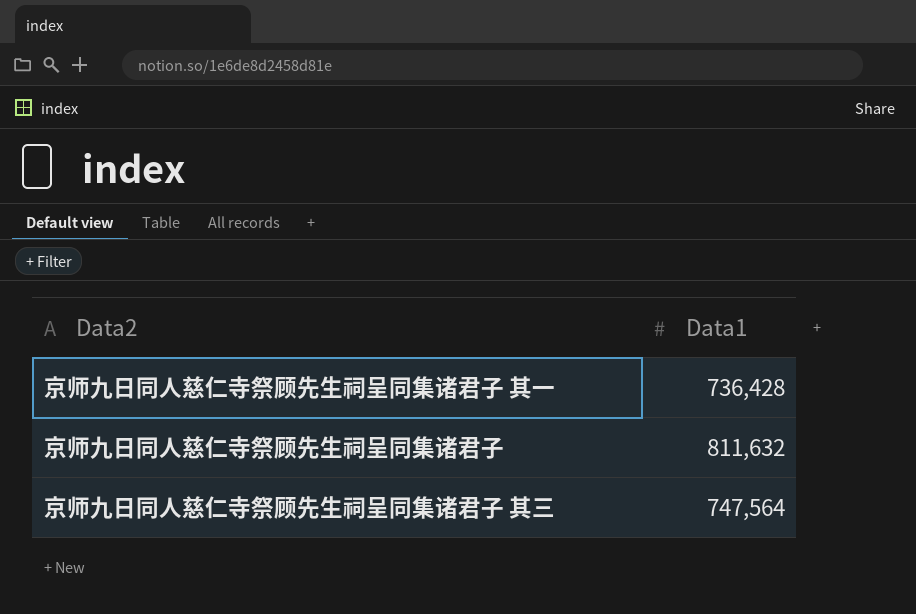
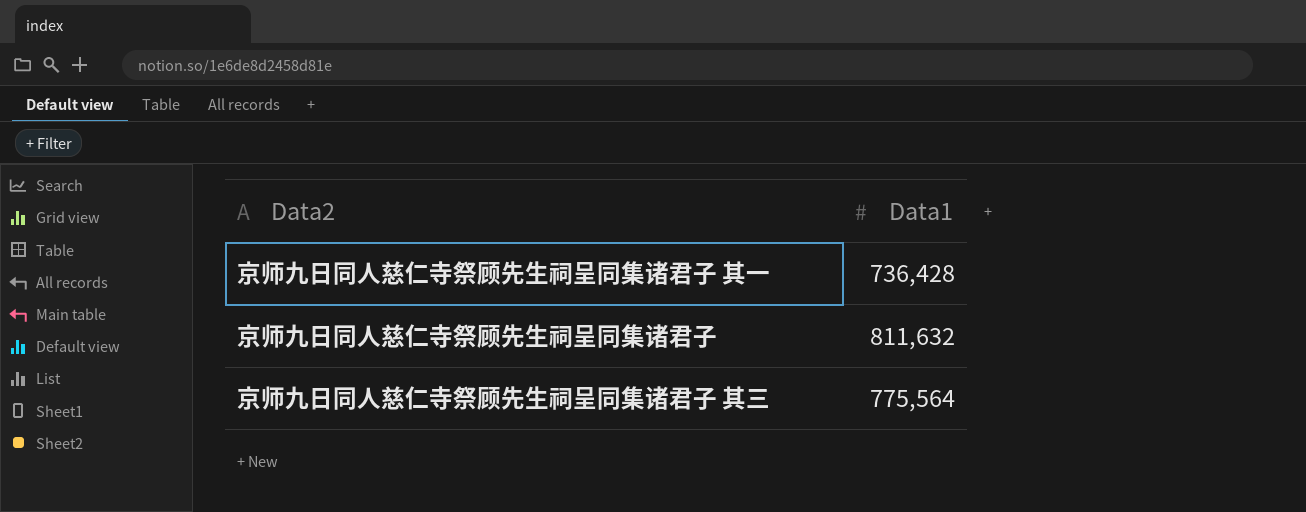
京师九日同人慈仁寺祭顾先生祠呈同集诸君子 其三 | Data1: 747,564 -> 775,564

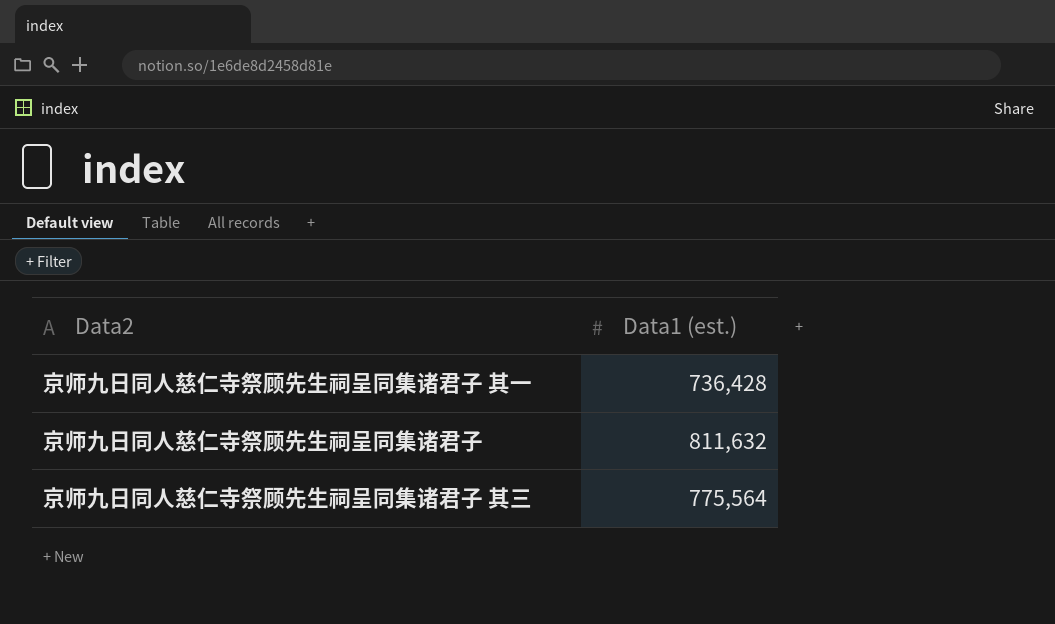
column name: Data1 -> Data1 (est.)

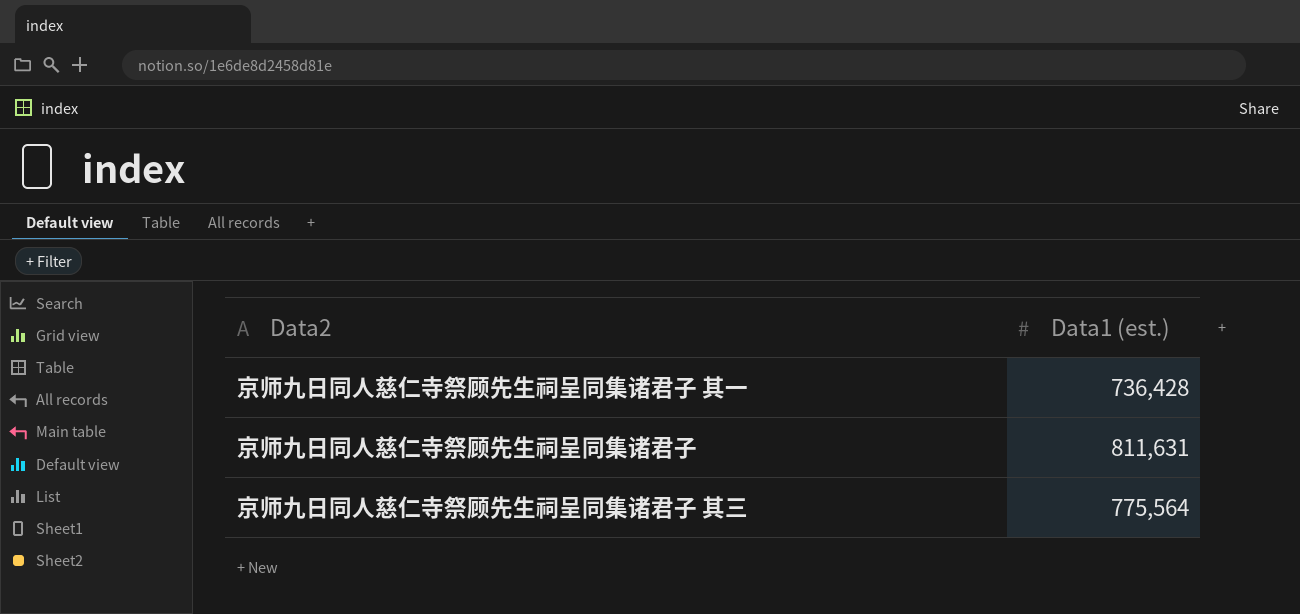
京师九日同人慈仁寺祭顾先生祠呈同集诸君子 | Data1 (est.): 811,632 -> 811,631

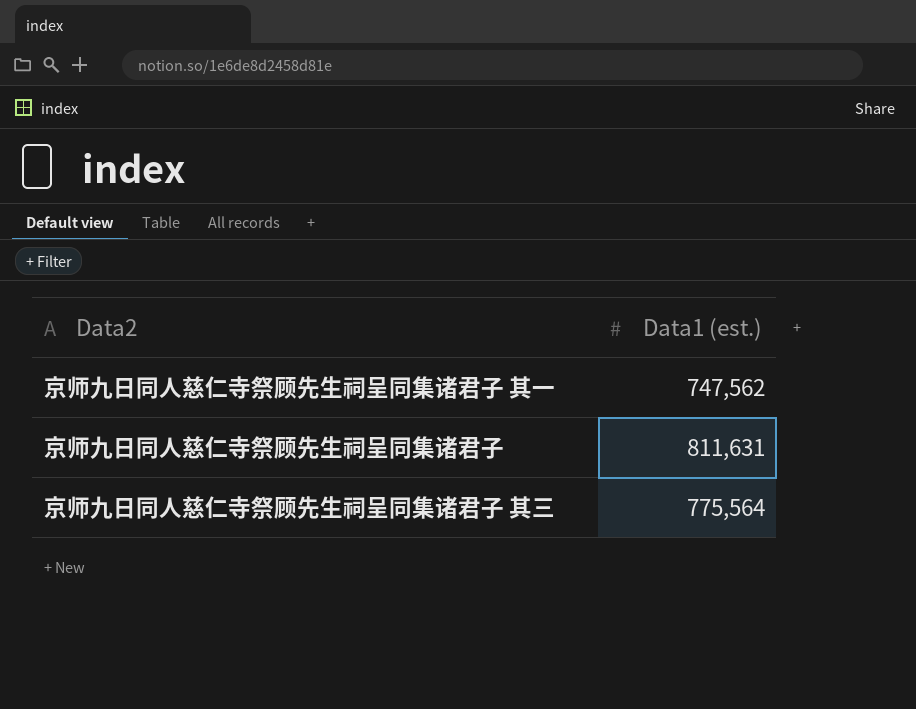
京师九日同人慈仁寺祭顾先生祠呈同集诸君子 其一 | Data1 (est.): 736,428 -> 747,562

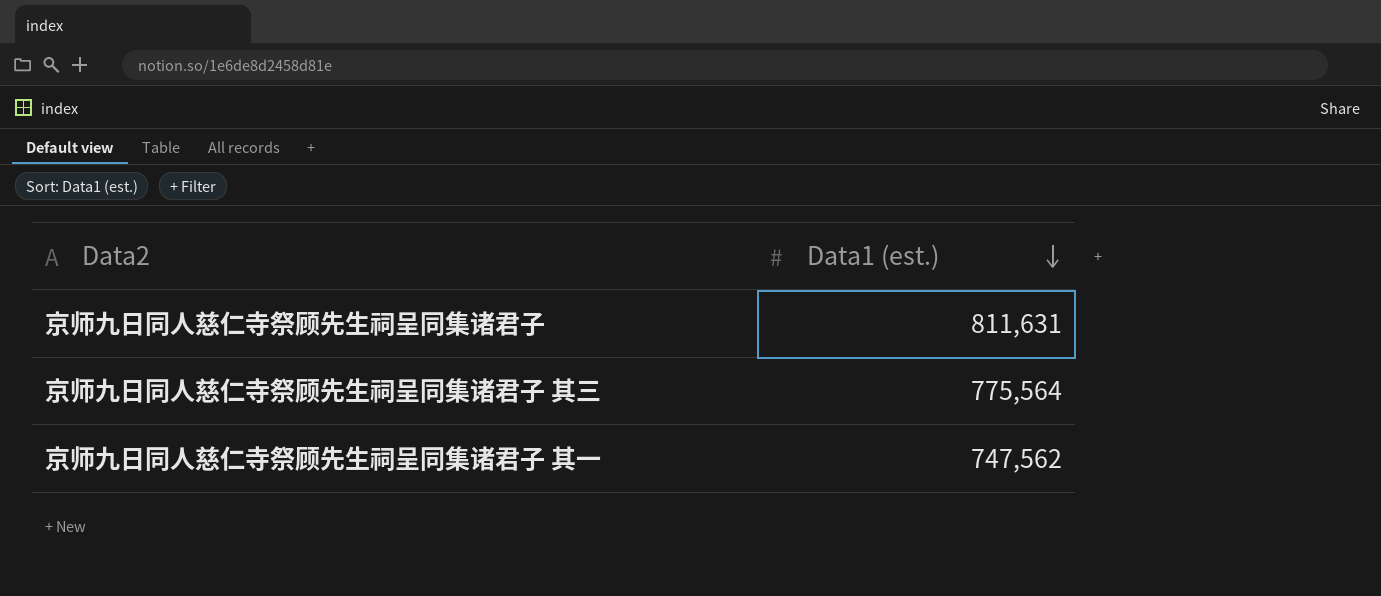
row order: none -> Data1 (est.) descending

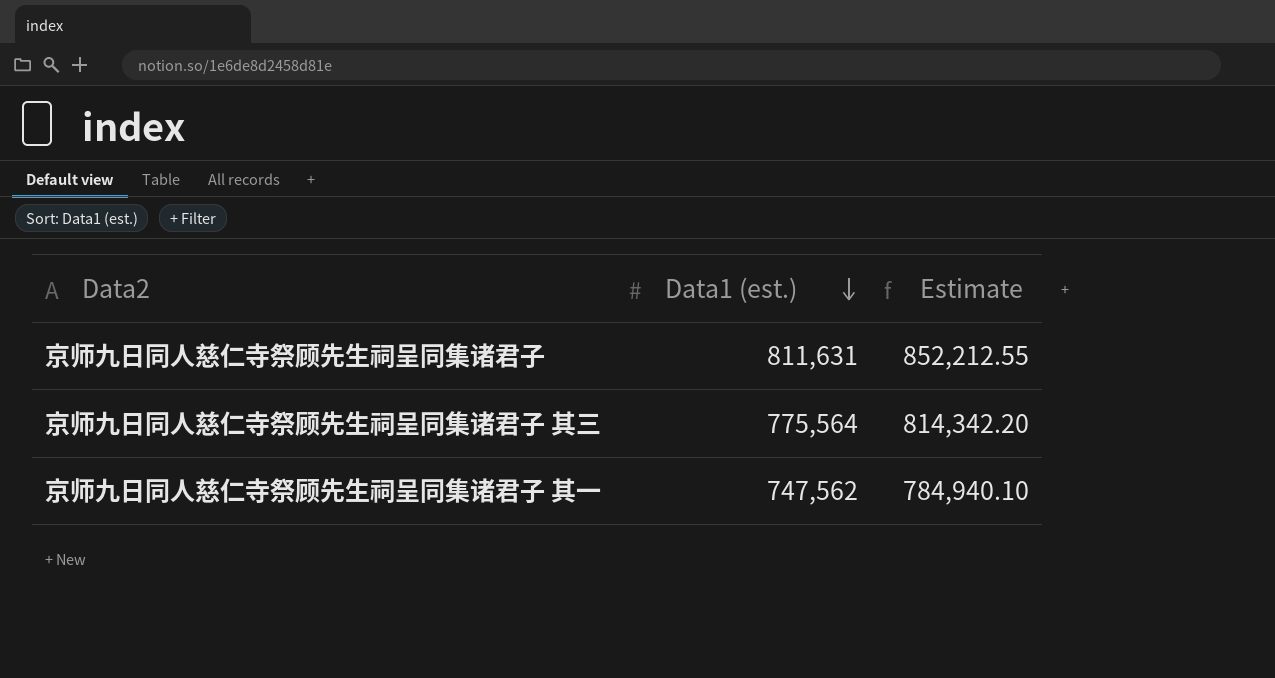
column Estimate | formula: none -> [Data1 (est.)] * 1.05

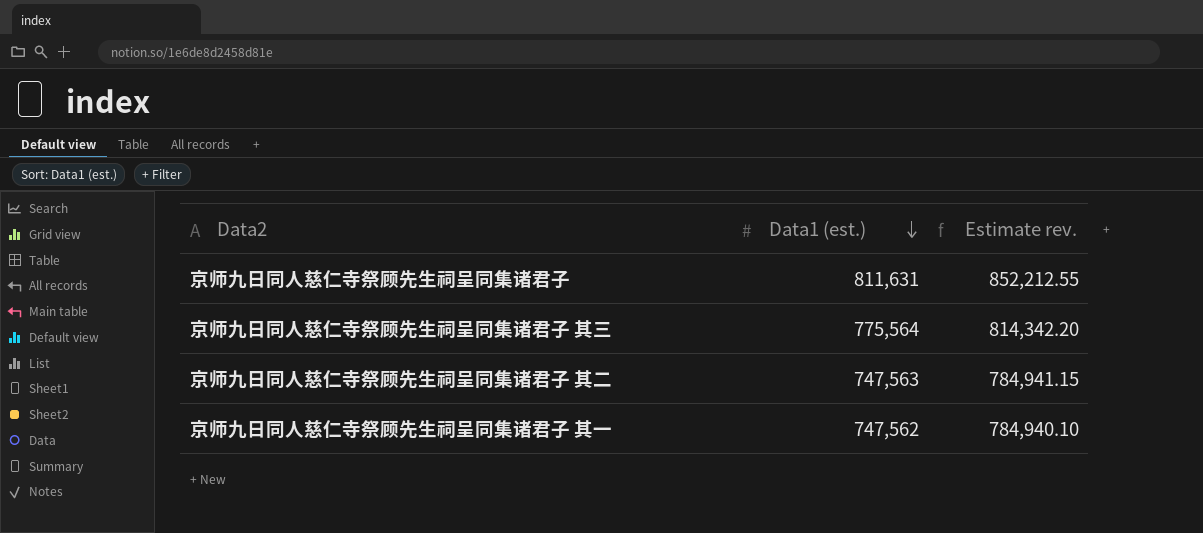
column name: Estimate -> Estimate rev.
row 京师九日同人慈仁寺祭顾先生祠呈同集诸君子 其二: none -> 747,563 | 784,941.15

